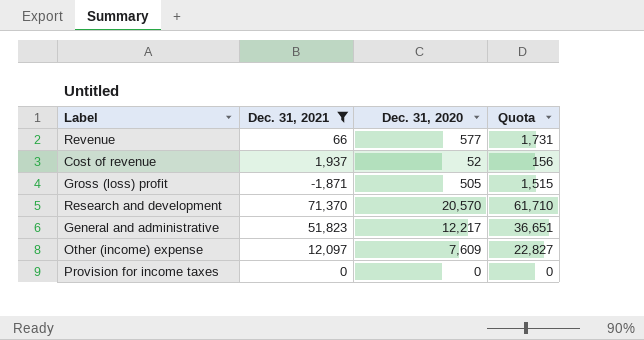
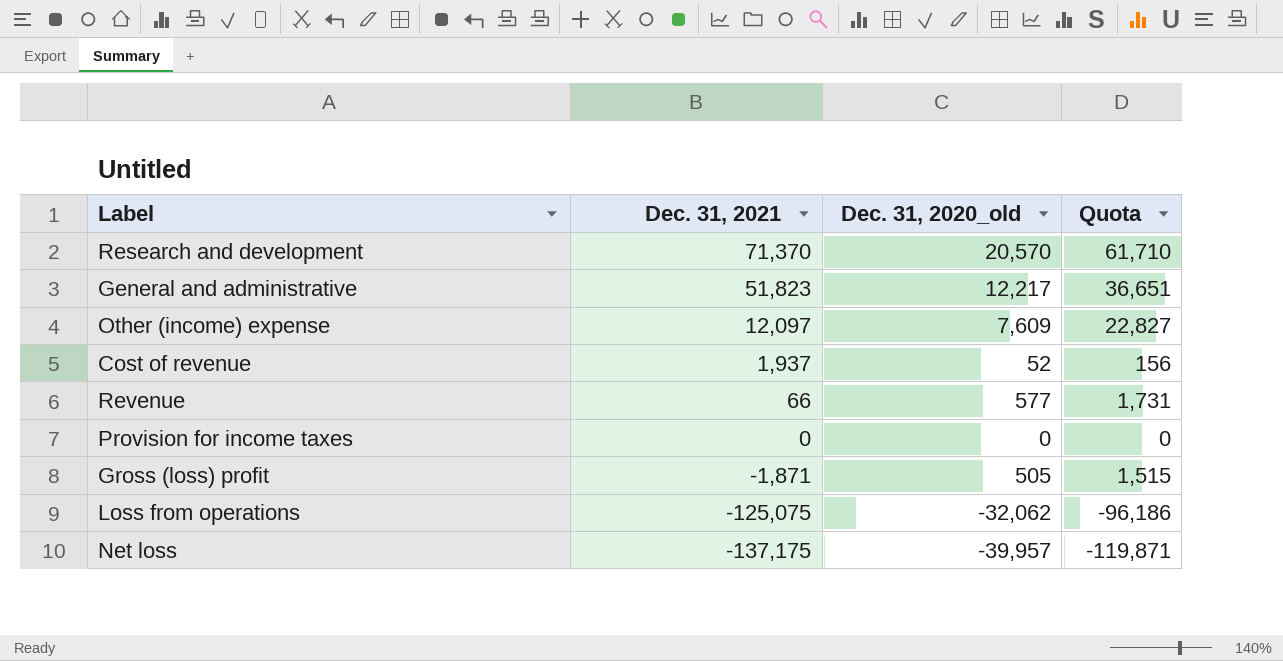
filter: Dec. 31, 2021 >= -1,871 -> none
row order: none -> Dec. 31, 2021 descending
column name: Dec. 31, 2020 -> Dec. 31, 2020_old

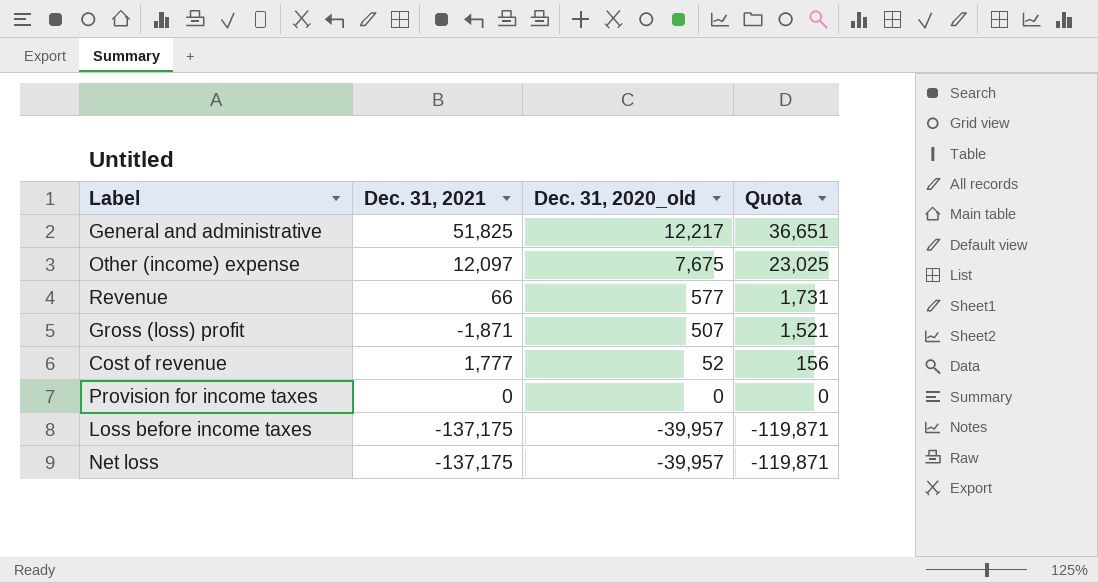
row order: Dec. 31, 2021 descending -> Dec. 31, 2020_old descending
row Research and development: 71,370 | 20,570 | 61,710 -> none
row Loss from operations: -125,075 | -32,062 | -96,186 -> none
General and administrative | Dec. 31, 2021: 51,823 -> 51,825
Other (income) expense | Dec. 31, 2020_old: 7,609 -> 7,675
Other (income) expense | Quota: 22,827 -> 23,025
Gross (loss) profit | Dec. 31, 2020_old: 505 -> 507
Gross (loss) profit | Quota: 1,515 -> 1,521
Cost of revenue | Dec. 31, 2021: 1,937 -> 1,777
row Loss before income taxes: none -> -137,175 | -39,957 | -119,871

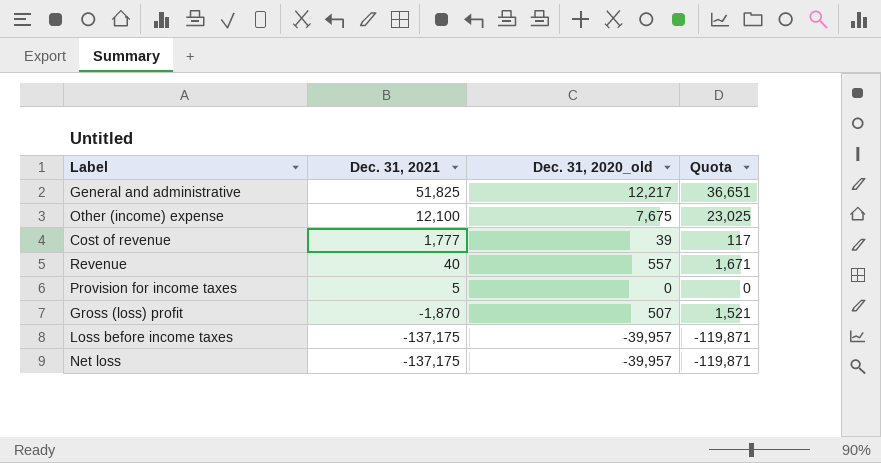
row order: Dec. 31, 2020_old descending -> Dec. 31, 2021 descending
Other (income) expense | Dec. 31, 2021: 12,097 -> 12,100
Cost of revenue | Dec. 31, 2020_old: 52 -> 39
Cost of revenue | Quota: 156 -> 117
Revenue | Dec. 31, 2021: 66 -> 40
Revenue | Dec. 31, 2020_old: 577 -> 557
Revenue | Quota: 1,731 -> 1,671
Provision for income taxes | Dec. 31, 2021: 0 -> 5
Gross (loss) profit | Dec. 31, 2021: -1,871 -> -1,870

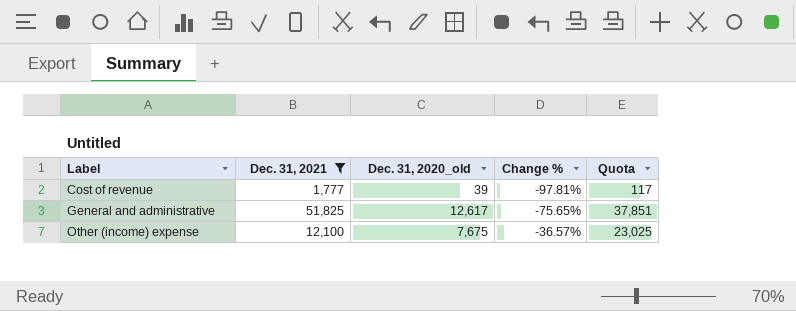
filter: none -> Dec. 31, 2021 >= 1,777
row order: Dec. 31, 2021 descending -> Label ascending
column Change % | formula: none -> ([Dec. 31, 2020_old] - [Dec. 31, 2021]) / [Dec. 31, 2021]
General and administrative | Dec. 31, 2020_old: 12,217 -> 12,617
General and administrative | Quota: 36,651 -> 37,851

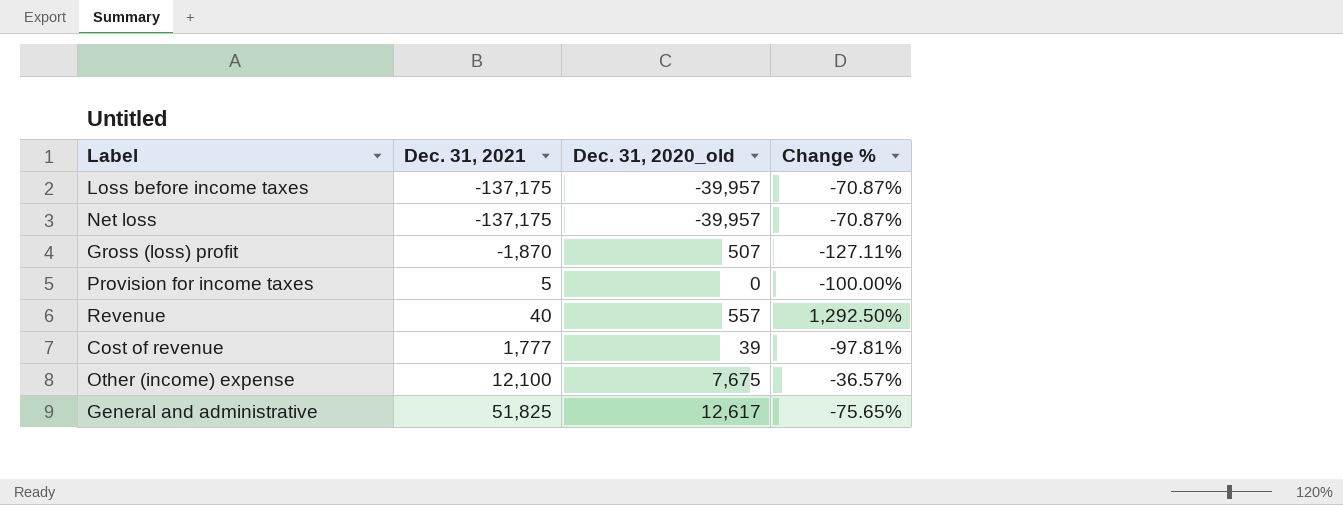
filter: Dec. 31, 2021 >= 1,777 -> none
row order: Label ascending -> Dec. 31, 2021 ascending
column Quota | formula: [Dec. 31, 2020_old] * 3 -> none

